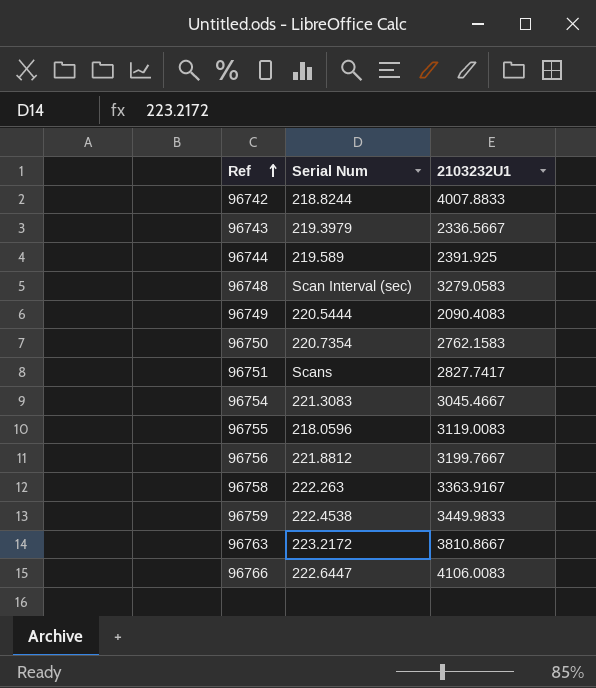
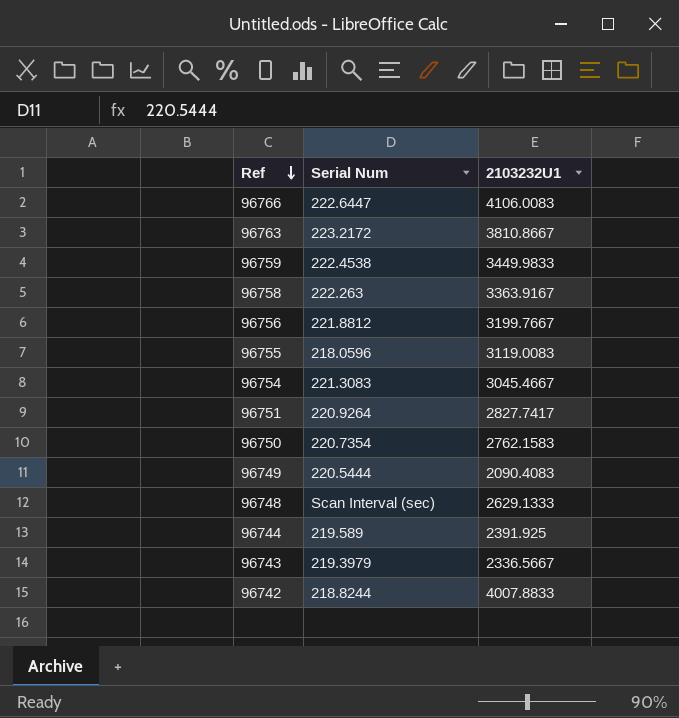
row order: Ref ascending -> Ref descending
96751 | Serial Num: Scans -> 220.9264
96748 | 2103232U1: 3279.0583 -> 2629.1333

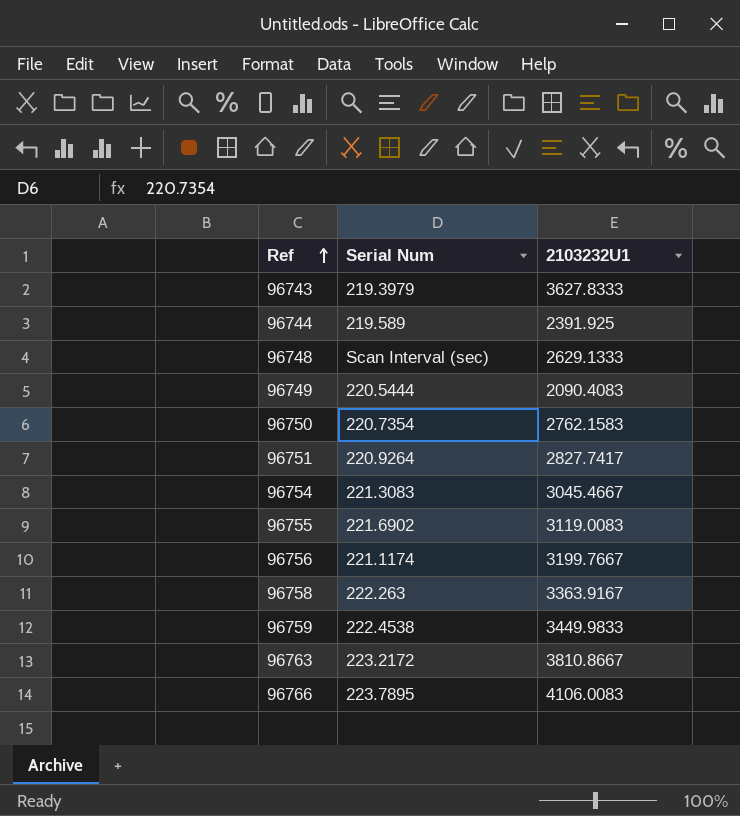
row order: Ref descending -> Ref ascending
row 96742: 218.8244 | 4007.8833 -> none
96743 | 2103232U1: 2336.5667 -> 3627.8333
96755 | Serial Num: 218.0596 -> 221.6902
96756 | Serial Num: 221.8812 -> 221.1174
96766 | Serial Num: 222.6447 -> 223.7895

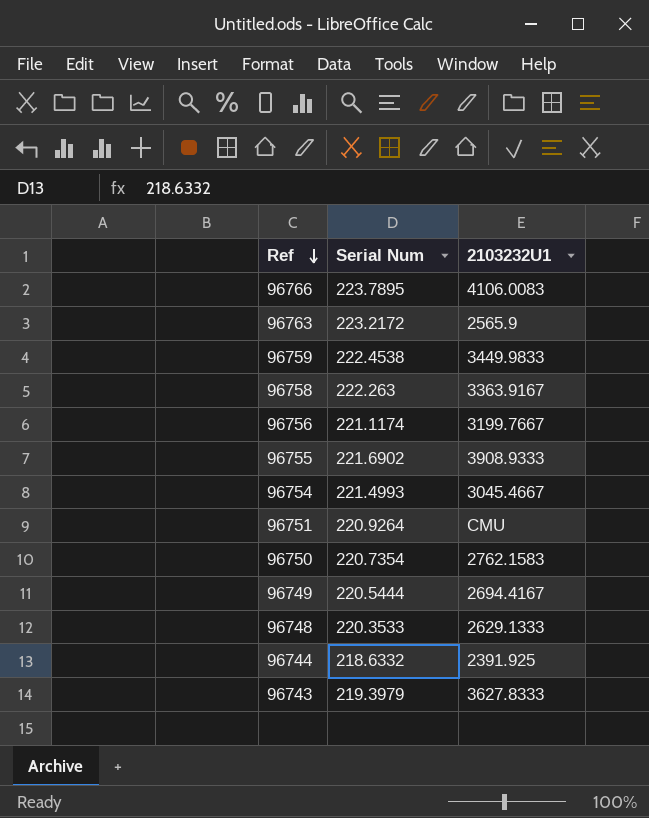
row order: Ref ascending -> Ref descending
96763 | 2103232U1: 3810.8667 -> 2565.9
96755 | 2103232U1: 3119.0083 -> 3908.9333
96754 | Serial Num: 221.3083 -> 221.4993
96751 | 2103232U1: 2827.7417 -> CMU
96749 | 2103232U1: 2090.4083 -> 2694.4167
96748 | Serial Num: Scan Interval (sec) -> 220.3533
96744 | Serial Num: 219.589 -> 218.6332

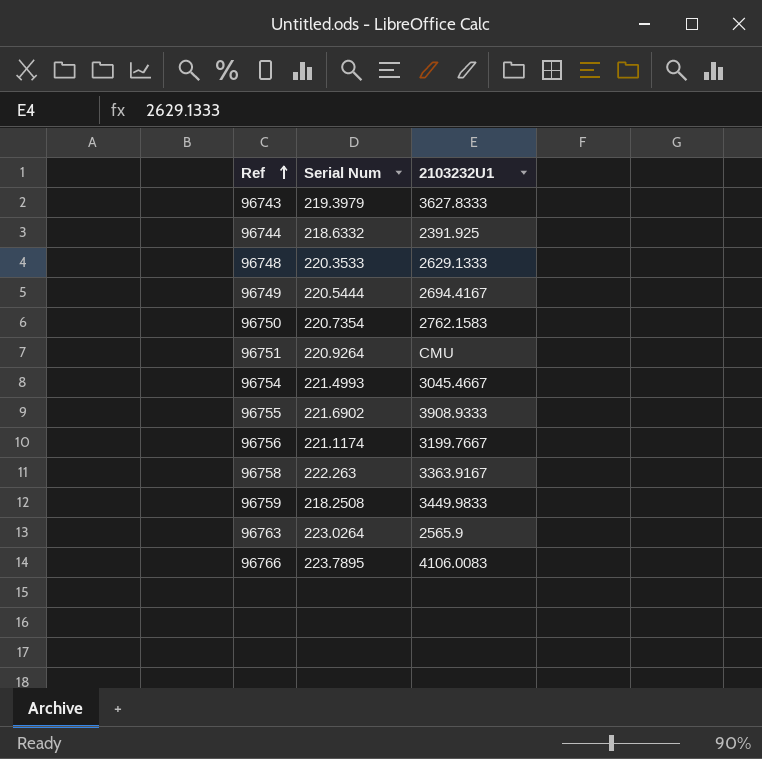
row order: Ref descending -> Ref ascending
96759 | Serial Num: 222.4538 -> 218.2508
96763 | Serial Num: 223.2172 -> 223.0264

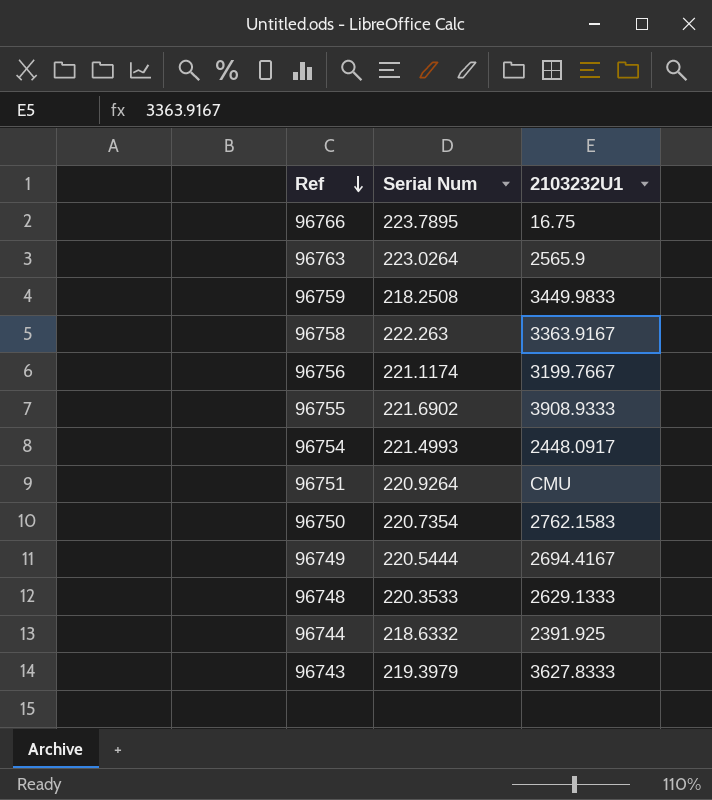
row order: Ref ascending -> Ref descending
96766 | 2103232U1: 4106.0083 -> 16.75
96754 | 2103232U1: 3045.4667 -> 2448.0917

